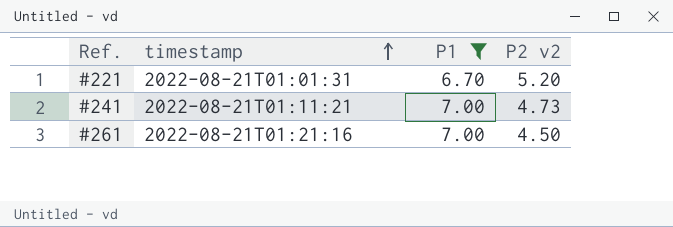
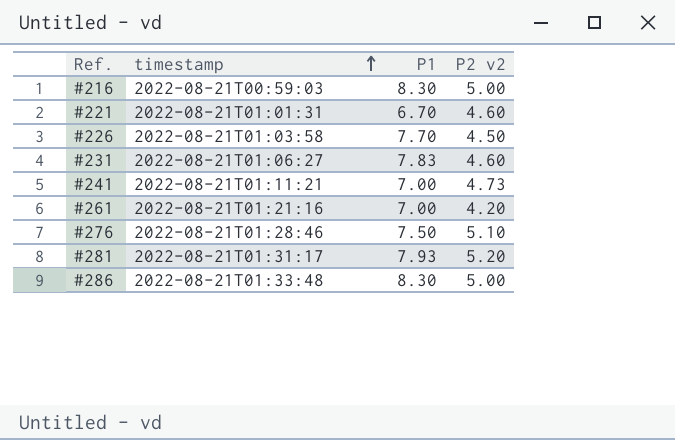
filter: P1 <= 7.00 -> none
#221 | P2 v2: 5.20 -> 4.60
#261 | P2 v2: 4.50 -> 4.20

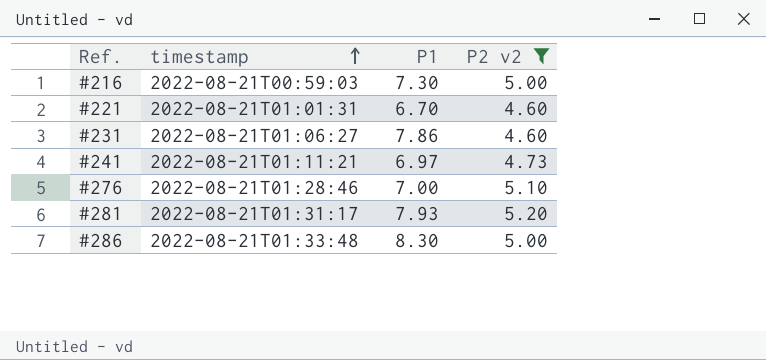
filter: none -> P2 v2 >= 4.60
#216 | P1: 8.30 -> 7.30
#231 | P1: 7.83 -> 7.86
#241 | P1: 7.00 -> 6.97
#276 | P1: 7.50 -> 7.00

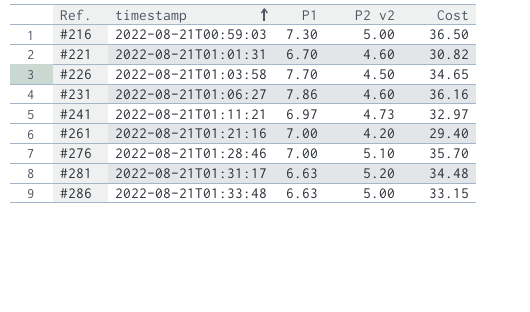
filter: P2 v2 >= 4.60 -> none
column Cost | formula: none -> [P1] * [P2 v2]
#281 | P1: 7.93 -> 6.63
#286 | P1: 8.30 -> 6.63

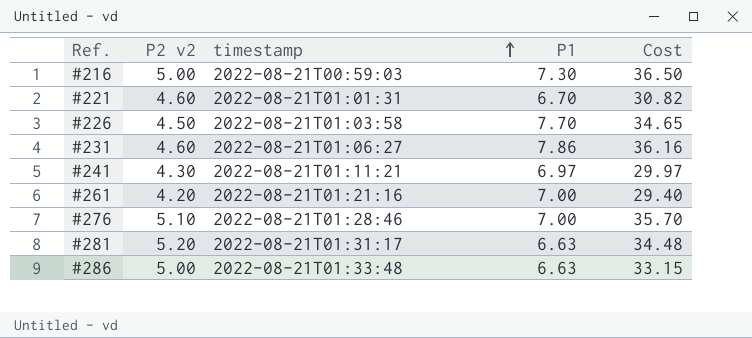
column P2 v2 | position: 4 -> 2
#241 | P2 v2: 4.73 -> 4.30
#241 | Cost: 32.97 -> 29.97

